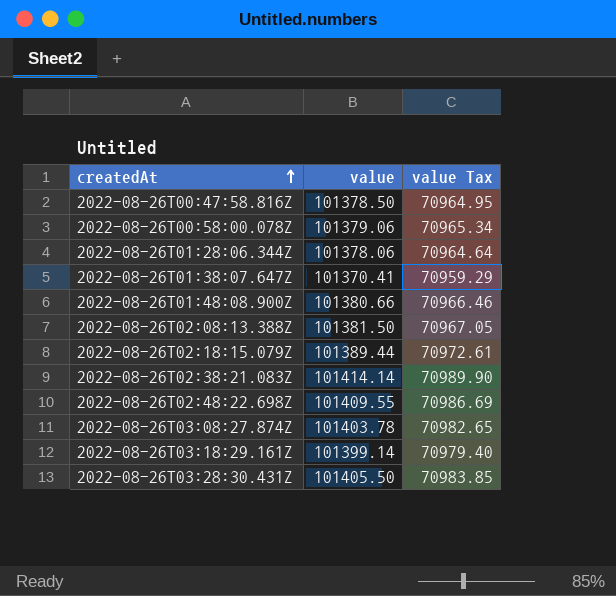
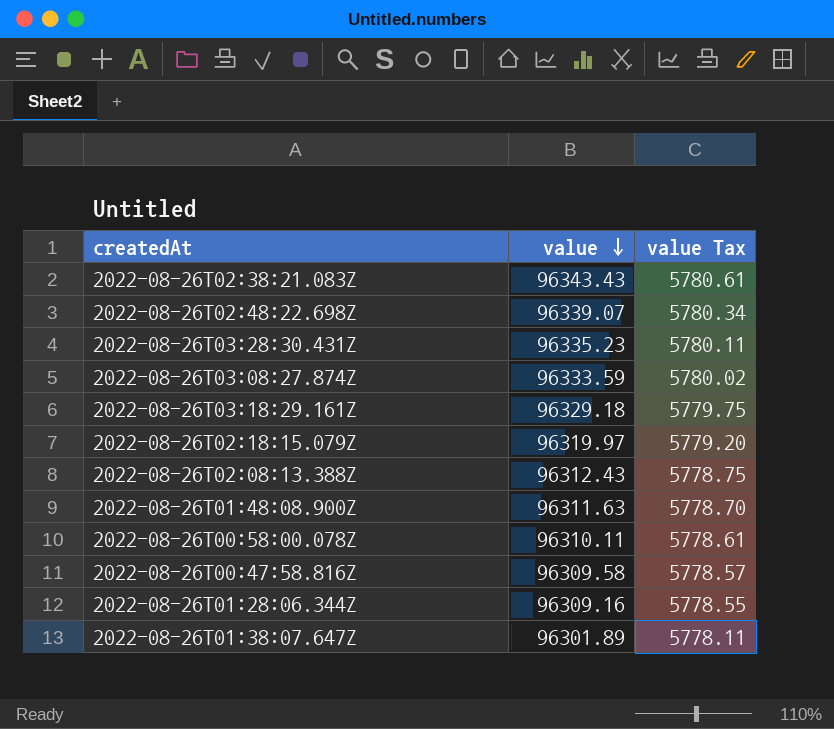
row order: createdAt ascending -> value descending
column value Tax | formula: [value] * 0.7 -> [value] * 0.06
2022-08-26T02:38:21.083Z | value: 101414.14 -> 96343.43
2022-08-26T02:48:22.698Z | value: 101409.55 -> 96339.07
2022-08-26T03:28:30.431Z | value: 101405.50 -> 96335.23
2022-08-26T03:08:27.874Z | value: 101403.78 -> 96333.59
2022-08-26T03:18:29.161Z | value: 101399.14 -> 96329.18
2022-08-26T02:18:15.079Z | value: 101389.44 -> 96319.97
2022-08-26T02:08:13.388Z | value: 101381.50 -> 96312.43
2022-08-26T01:48:08.900Z | value: 101380.66 -> 96311.63
2022-08-26T00:58:00.078Z | value: 101379.06 -> 96310.11
2022-08-26T00:47:58.816Z | value: 101378.50 -> 96309.58
2022-08-26T01:28:06.344Z | value: 101378.06 -> 96309.16
2022-08-26T01:38:07.647Z | value: 101370.41 -> 96301.89

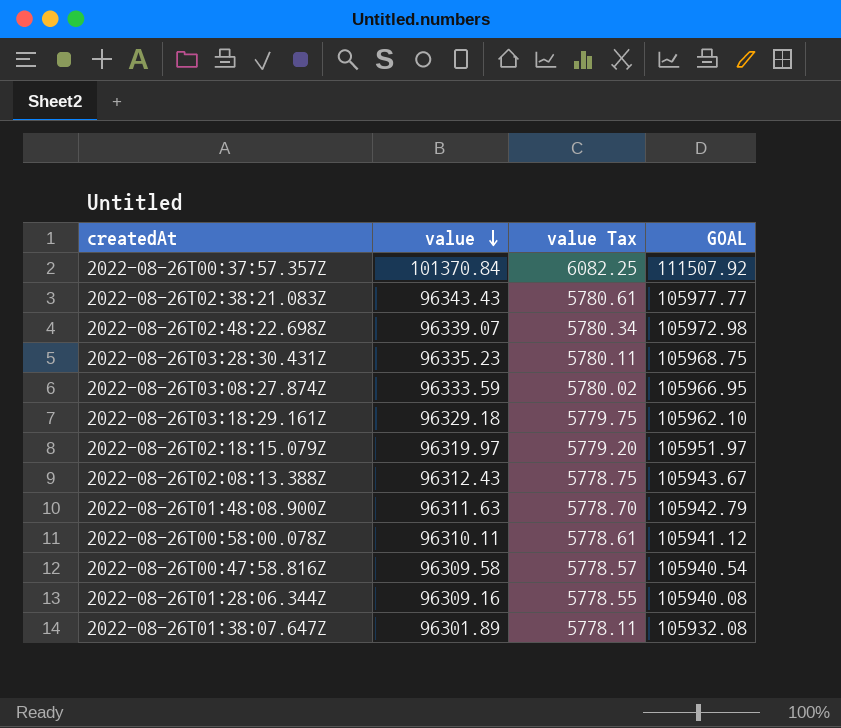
column GOAL | formula: none -> [value] * 1.1
row 2022-08-26T00:37:57.357Z: none -> 101370.84 | 6082.25 | 111507.92

